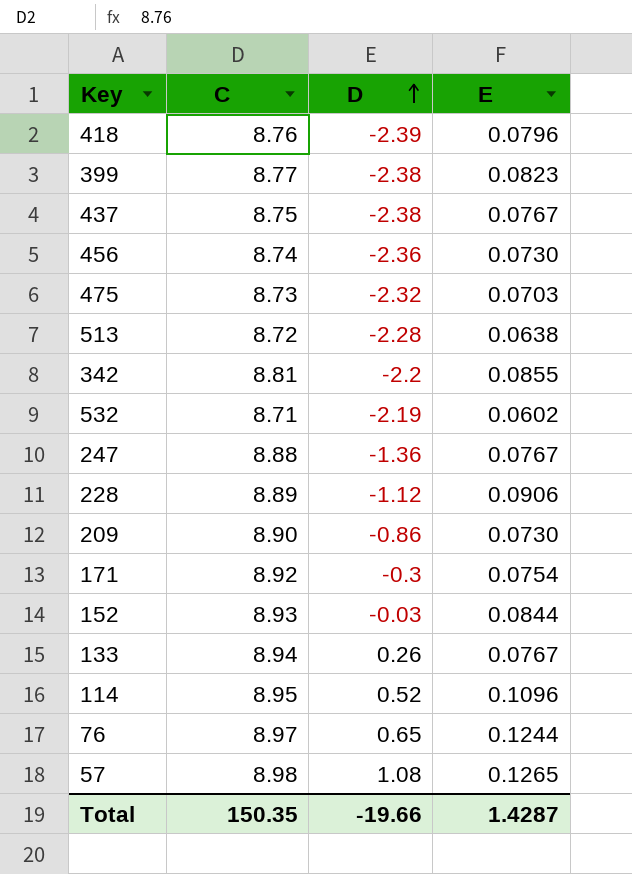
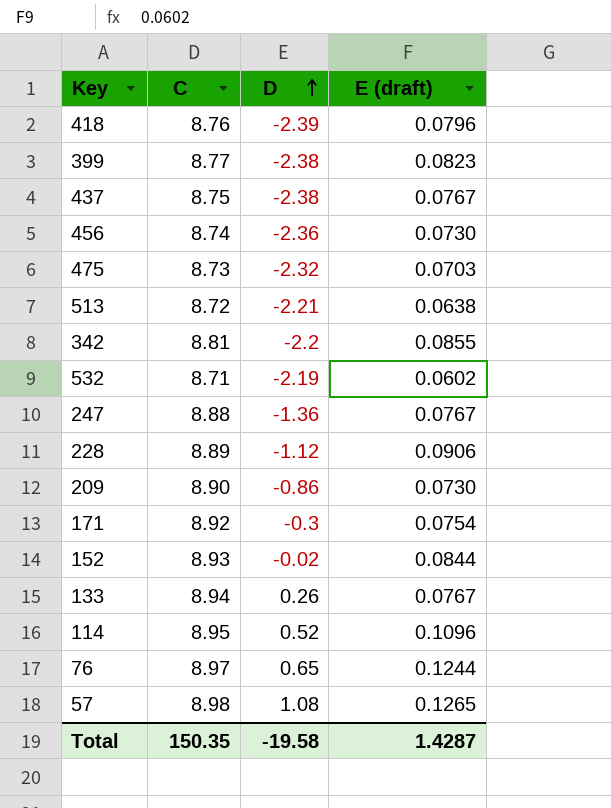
column name: E -> E (draft)
513 | D: -2.28 -> -2.21
152 | D: -0.03 -> -0.02
Total | D: -19.66 -> -19.58

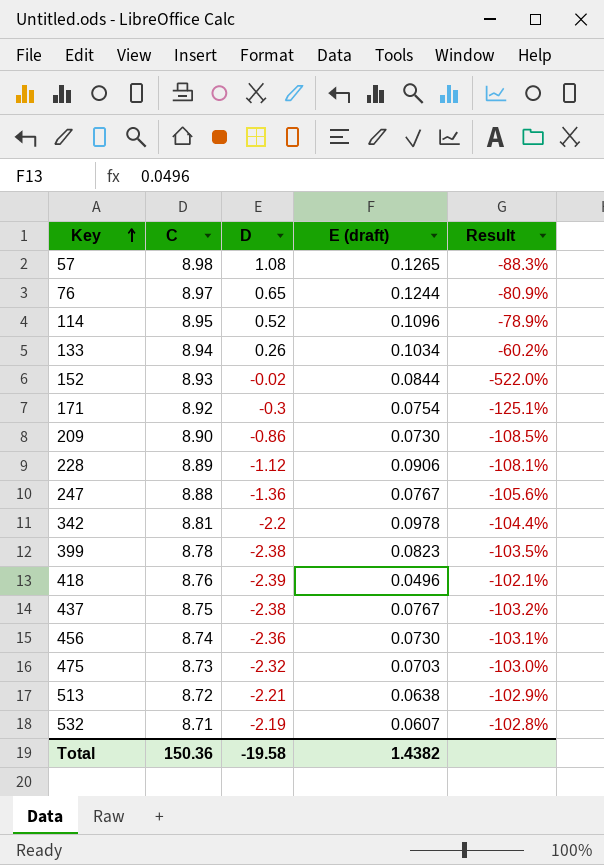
row order: D ascending -> Key ascending
column Result | formula: none -> ([E (draft)] - [D]) / [D]
133 | E (draft): 0.0767 -> 0.1034
342 | E (draft): 0.0855 -> 0.0978
399 | C: 8.77 -> 8.78
418 | E (draft): 0.0796 -> 0.0496
532 | E (draft): 0.0602 -> 0.0607
Total | C: 150.35 -> 150.36
Total | E (draft): 1.4287 -> 1.4382

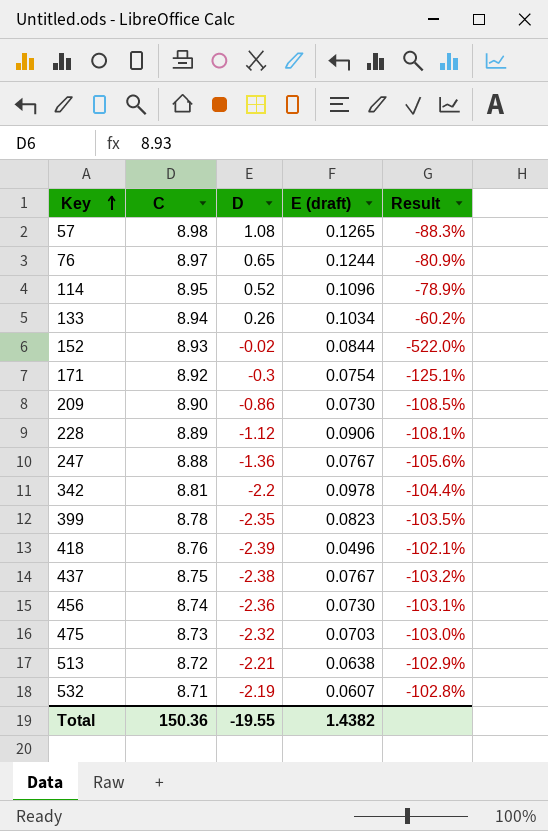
399 | D: -2.38 -> -2.35
Total | D: -19.58 -> -19.55

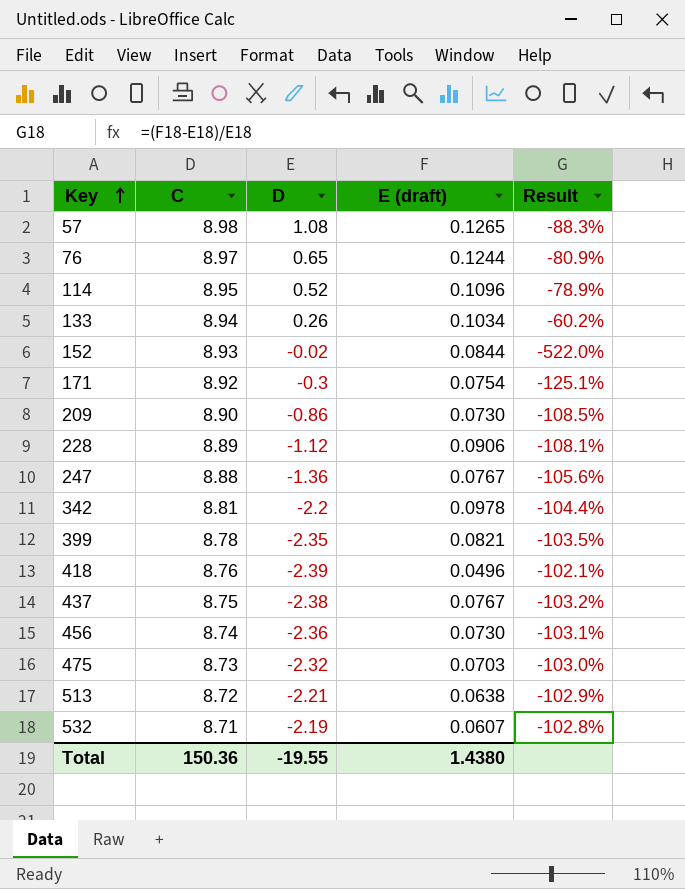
399 | E (draft): 0.0823 -> 0.0821
Total | E (draft): 1.4382 -> 1.4380

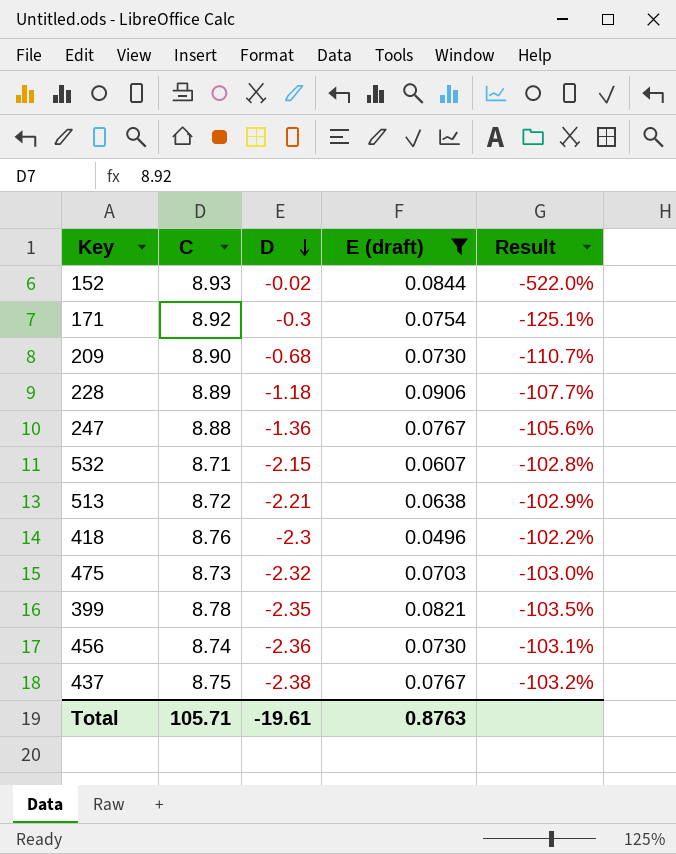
filter: none -> E (draft) <= 0.0906
row order: Key ascending -> D descending
209 | D: -0.86 -> -0.68
209 | Result: -108.5% -> -110.7%
228 | D: -1.12 -> -1.18
228 | Result: -108.1% -> -107.7%
532 | D: -2.19 -> -2.15
418 | D: -2.39 -> -2.3
418 | Result: -102.1% -> -102.2%
Total | C: 150.36 -> 105.71
Total | D: -19.55 -> -19.61
Total | E (draft): 1.4380 -> 0.8763

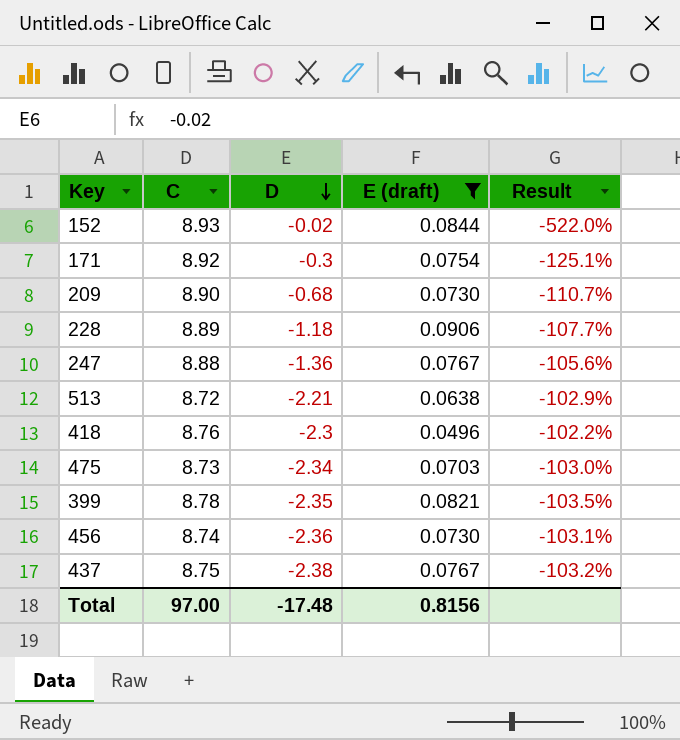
row 532: 8.71 | -2.15 | 0.0607 | -102.8% -> none
475 | D: -2.32 -> -2.34
Total | C: 105.71 -> 97.00
Total | D: -19.61 -> -17.48
Total | E (draft): 0.8763 -> 0.8156

